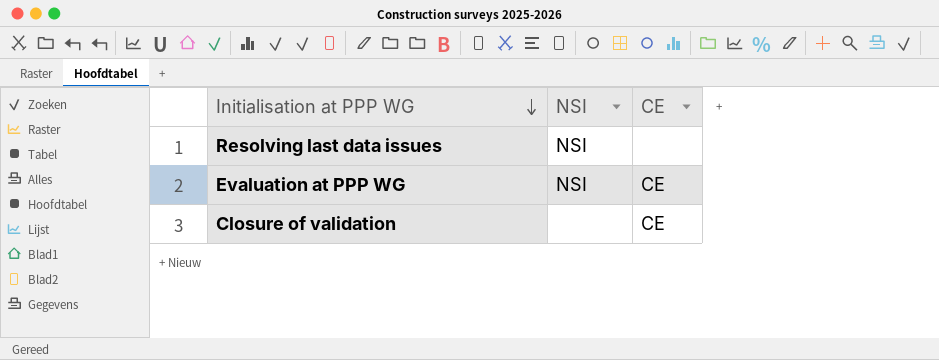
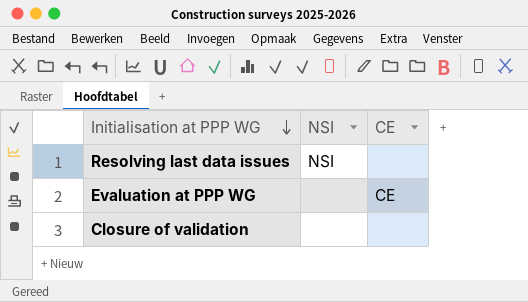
Evaluation at PPP WG | NSI: NSI -> none
Closure of validation | CE: CE -> none

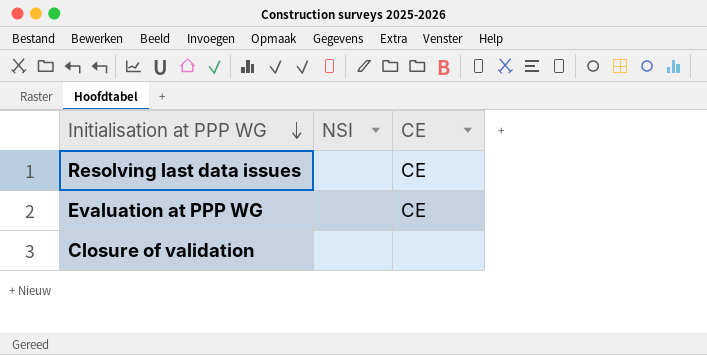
Resolving last data issues | NSI: NSI -> none
Resolving last data issues | CE: none -> CE

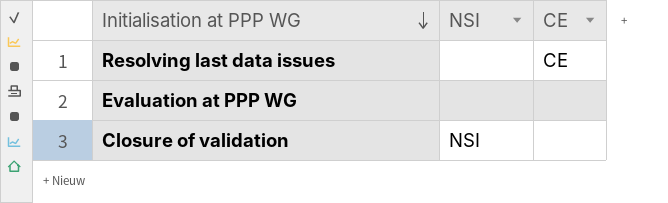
Evaluation at PPP WG | CE: CE -> none
Closure of validation | NSI: none -> NSI

